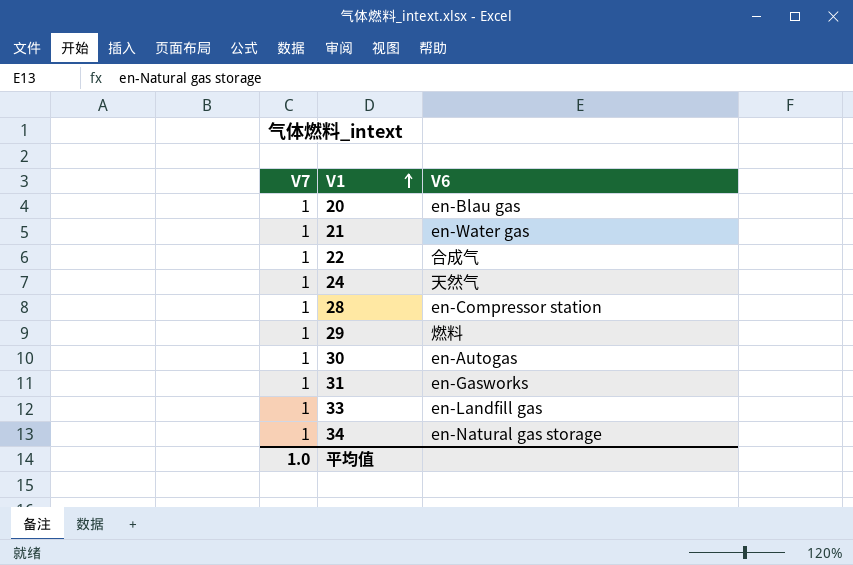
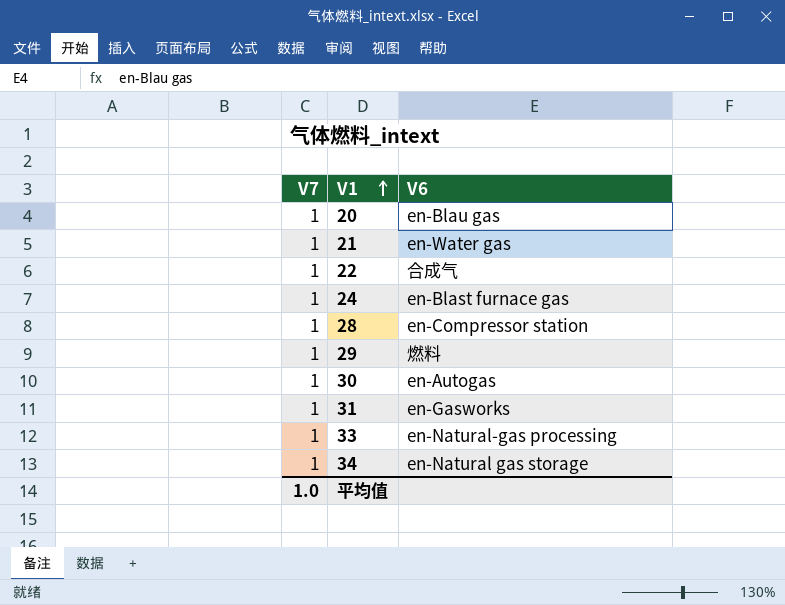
24 | V6: 天然气 -> en-Blast furnace gas
33 | V6: en-Landfill gas -> en-Natural-gas processing

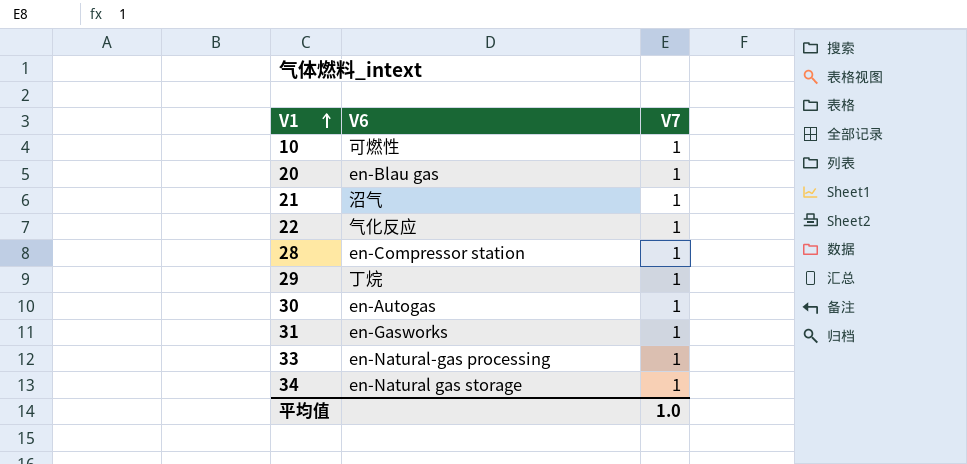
column V7 | position: 1 -> 3
row 24: 1 | en-Blast furnace gas -> none
row 10: none -> 可燃性 | 1
21 | V6: en-Water gas -> 沼气
22 | V6: 合成气 -> 气化反应
29 | V6: 燃料 -> 丁烷

